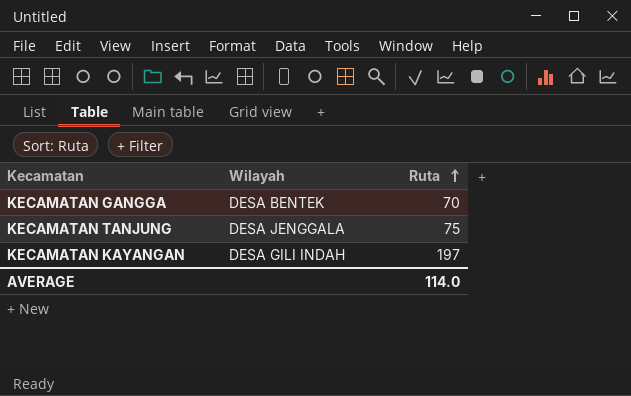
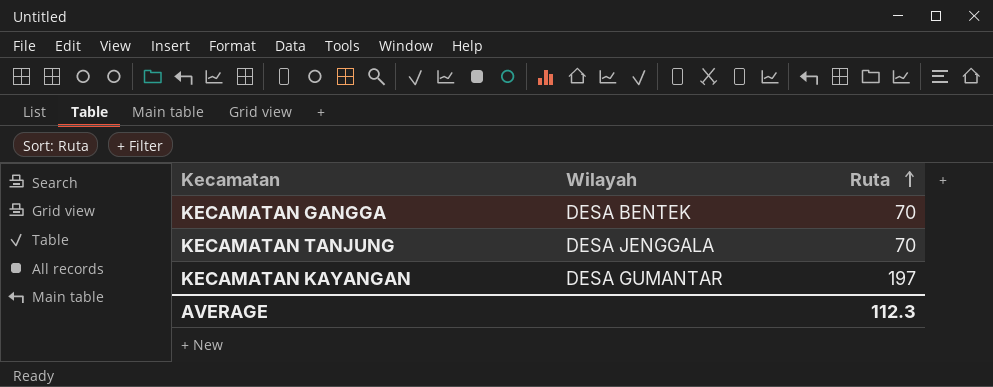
KECAMATAN TANJUNG | Ruta: 75 -> 70
KECAMATAN KAYANGAN | Wilayah: DESA GILI INDAH -> DESA GUMANTAR
AVERAGE | Ruta: 114.0 -> 112.3

